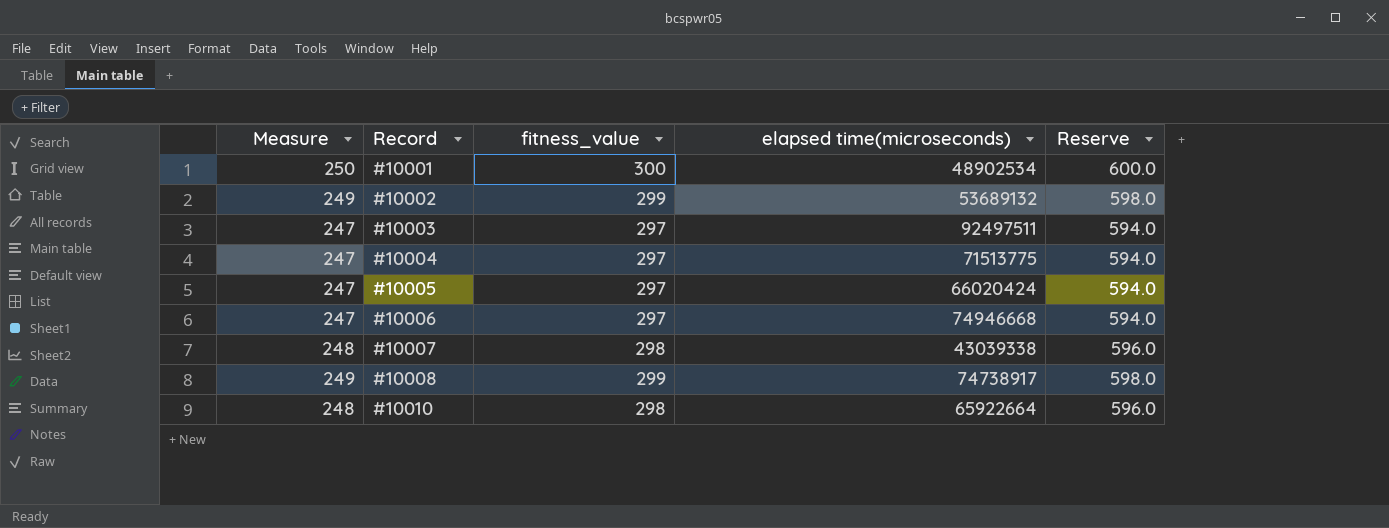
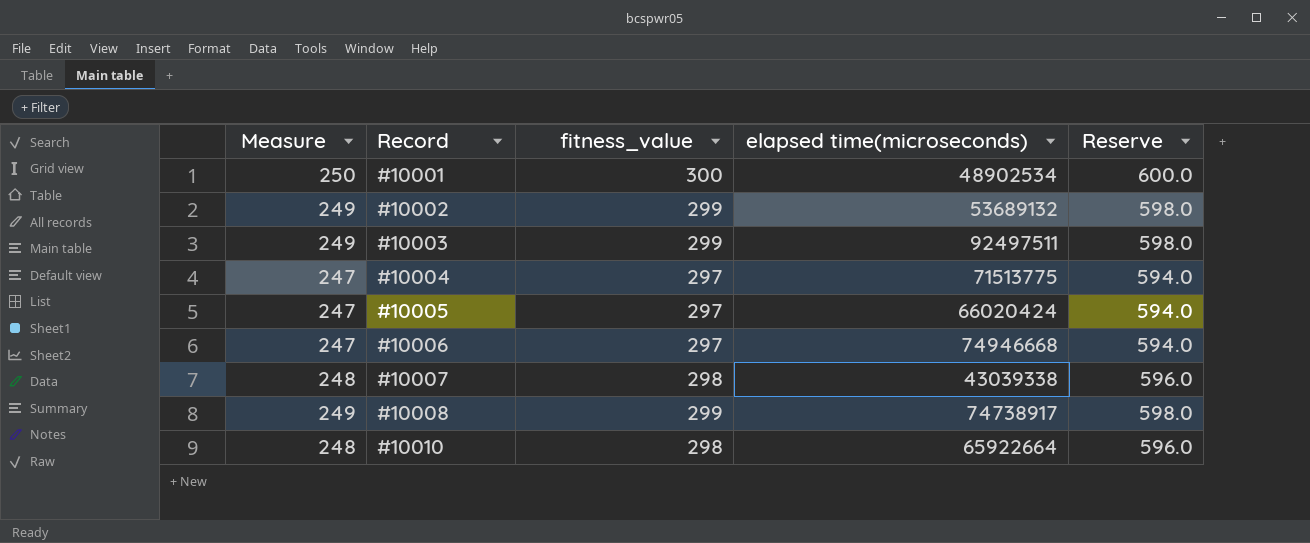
#10003 | Measure: 247 -> 249
#10003 | fitness_value: 297 -> 299
#10003 | Reserve: 594.0 -> 598.0

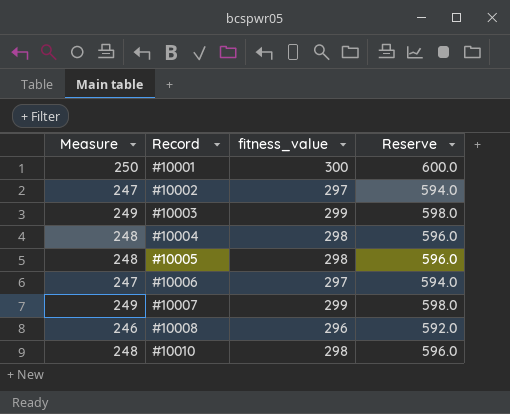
column elapsed time(microseconds) | position: 4 -> none
#10002 | Measure: 249 -> 247
#10002 | fitness_value: 299 -> 297
#10002 | Reserve: 598.0 -> 594.0
#10004 | Measure: 247 -> 248
#10004 | fitness_value: 297 -> 298
#10004 | Reserve: 594.0 -> 596.0
#10005 | Measure: 247 -> 248
#10005 | fitness_value: 297 -> 298
#10005 | Reserve: 594.0 -> 596.0
#10007 | Measure: 248 -> 249
#10007 | fitness_value: 298 -> 299
#10007 | Reserve: 596.0 -> 598.0
#10008 | Measure: 249 -> 246
#10008 | fitness_value: 299 -> 296
#10008 | Reserve: 598.0 -> 592.0

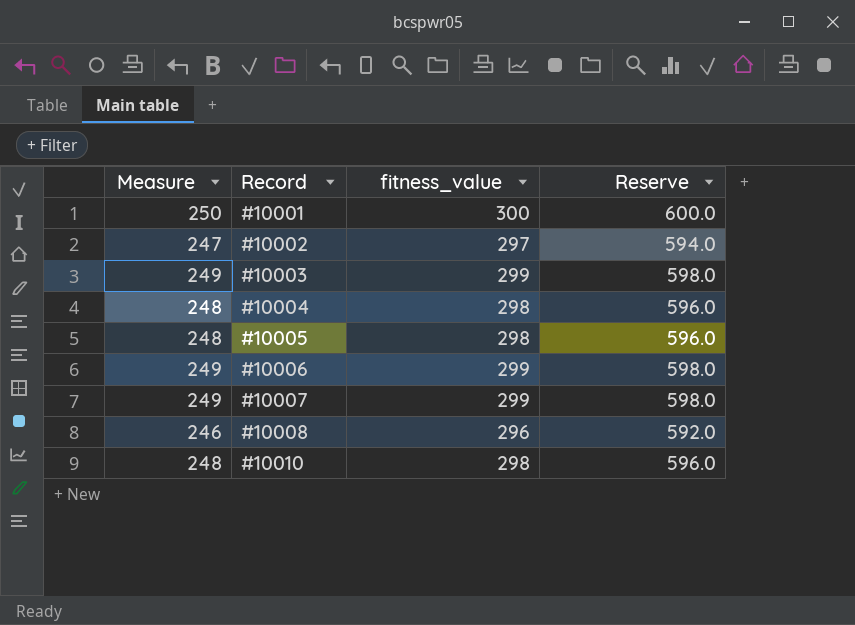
#10006 | Measure: 247 -> 249
#10006 | fitness_value: 297 -> 299
#10006 | Reserve: 594.0 -> 598.0

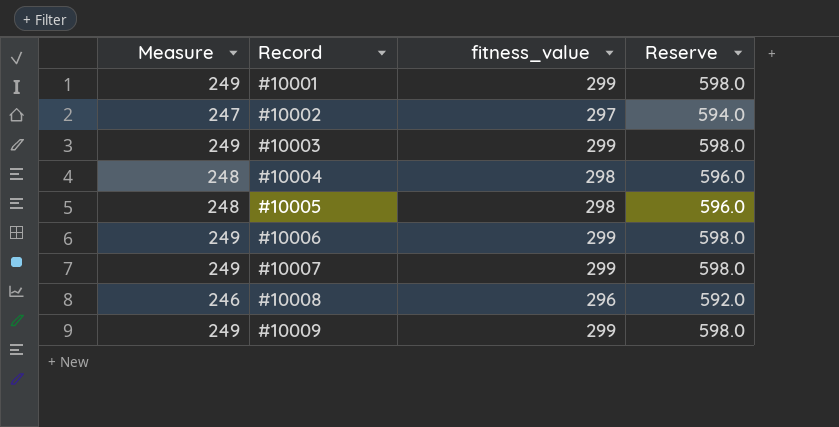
row #10010: 248 | 298 | 596.0 -> none
#10001 | Measure: 250 -> 249
#10001 | fitness_value: 300 -> 299
#10001 | Reserve: 600.0 -> 598.0
row #10009: none -> 249 | 299 | 598.0

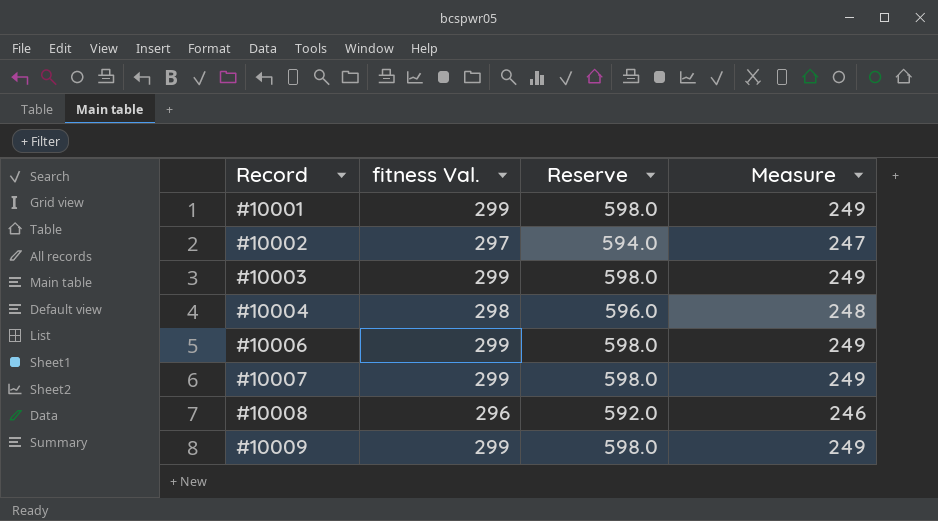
column name: fitness_value -> fitness Val.
column Measure | position: 1 -> 4
row #10005: 248 | 298 | 596.0 -> none

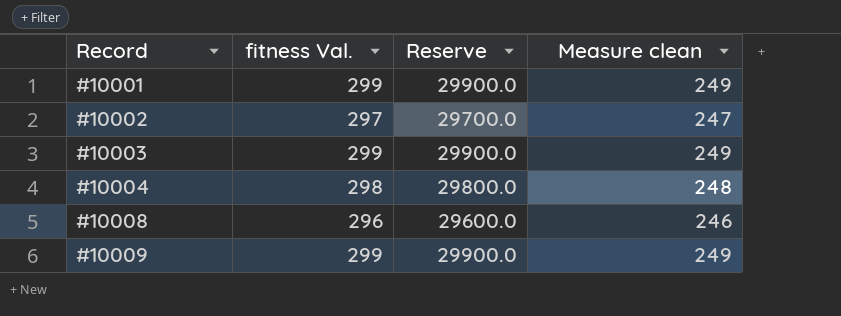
column Reserve | formula: [fitness Val.] * 2 -> [fitness Val.] * 100
column name: Measure -> Measure clean
row #10006: 299 | 598.0 | 249 -> none
row #10007: 299 | 598.0 | 249 -> none

